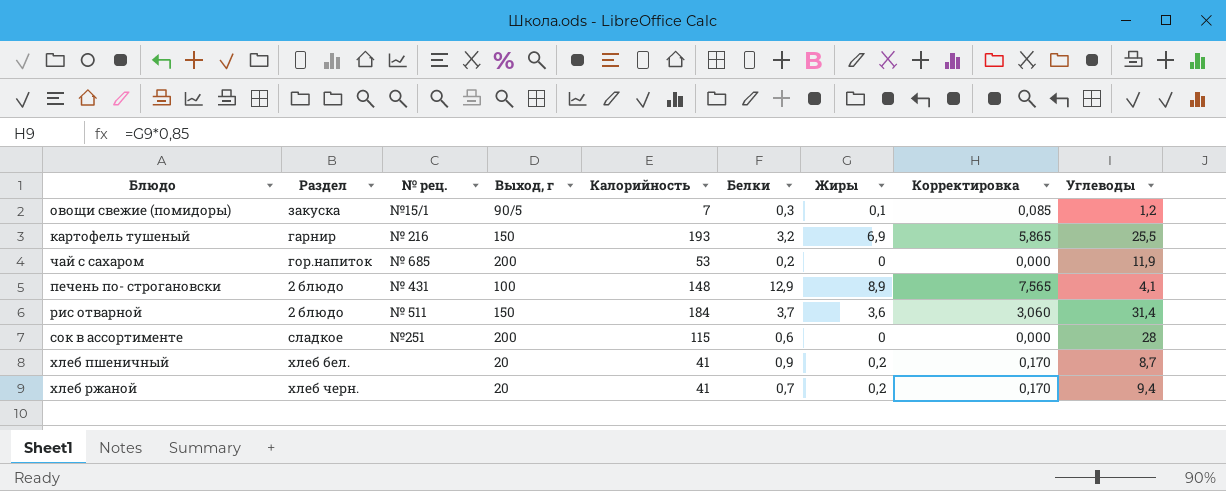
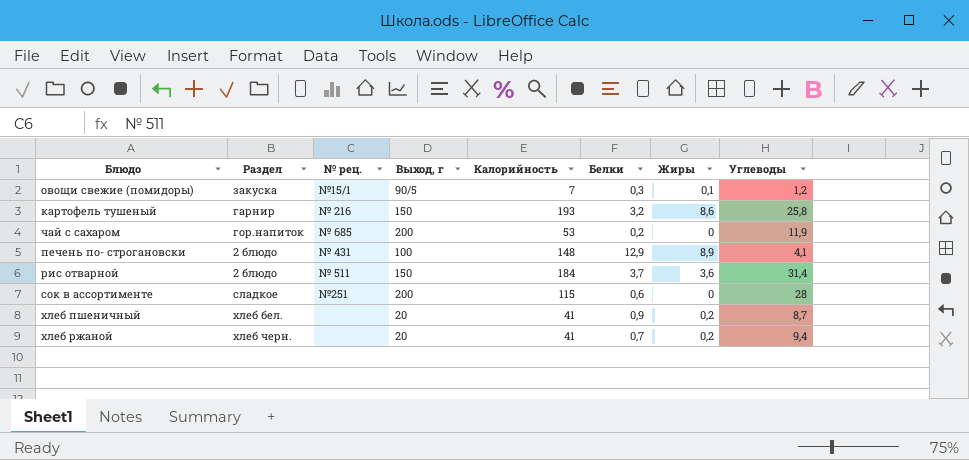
column Корректировка | formula: [Жиры] * 0,85 -> none
картофель тушеный | Жиры: 6,9 -> 8,6
картофель тушеный | Углеводы: 25,5 -> 25,8

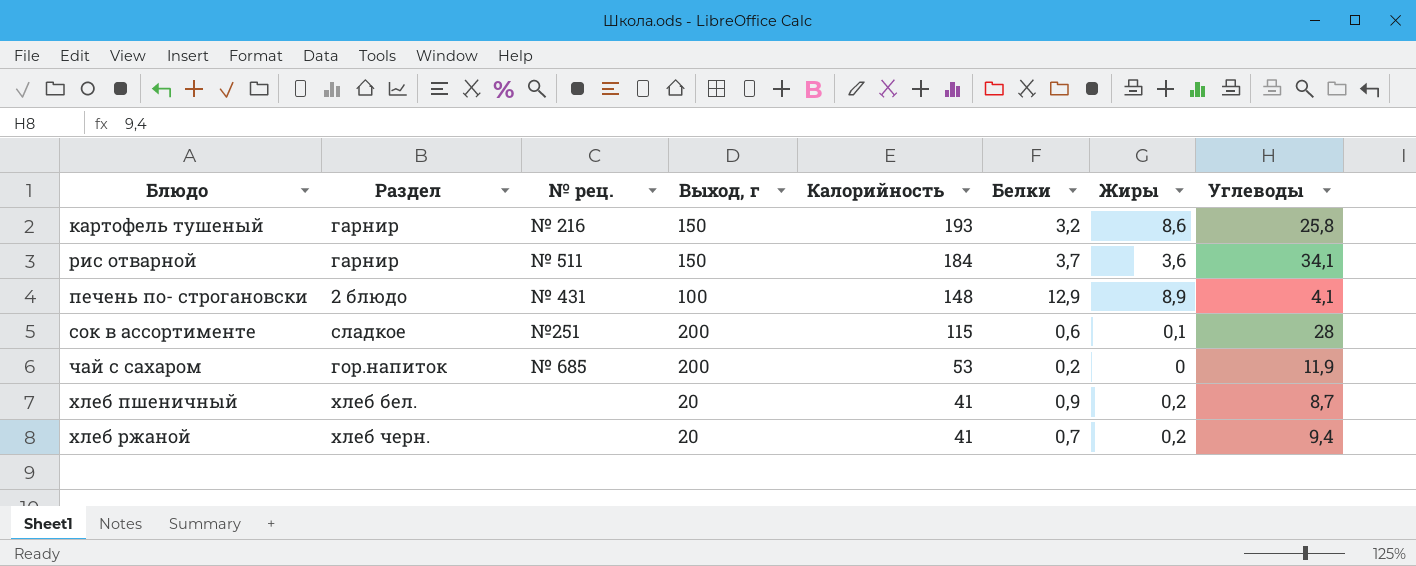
row order: none -> Калорийность descending
row овощи свежие (помидоры): закуска | №15/1 | 90/5 | 7 | 0,3 | 0,1 | 1,2 -> none
рис отварной | Раздел: 2 блюдо -> гарнир
рис отварной | Углеводы: 31,4 -> 34,1
сок в ассортименте | Жиры: 0 -> 0,1

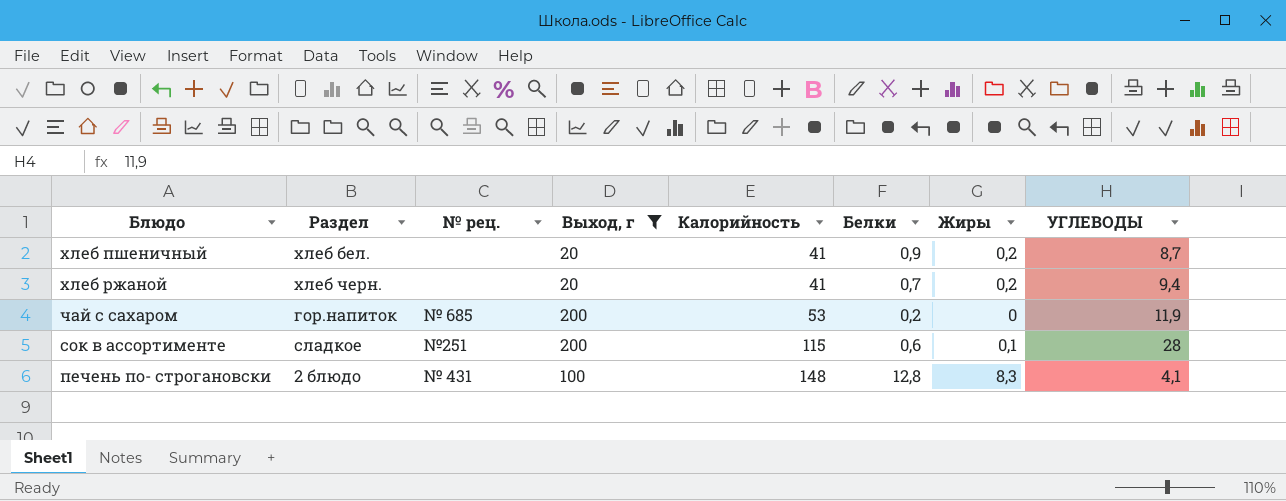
filter: none -> Выход, г != 150
row order: Калорийность descending -> Калорийность ascending
column name: Углеводы -> УГЛЕВОДЫ
печень по- строгановски | Белки: 12,9 -> 12,8
печень по- строгановски | Жиры: 8,9 -> 8,3

